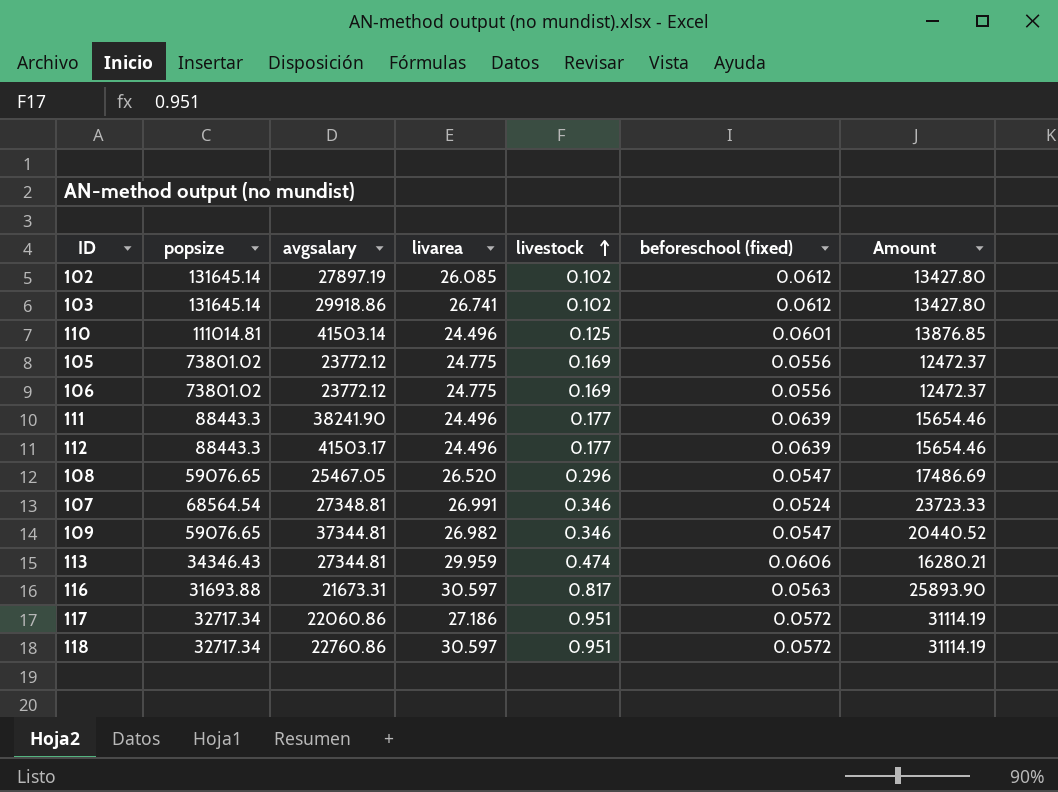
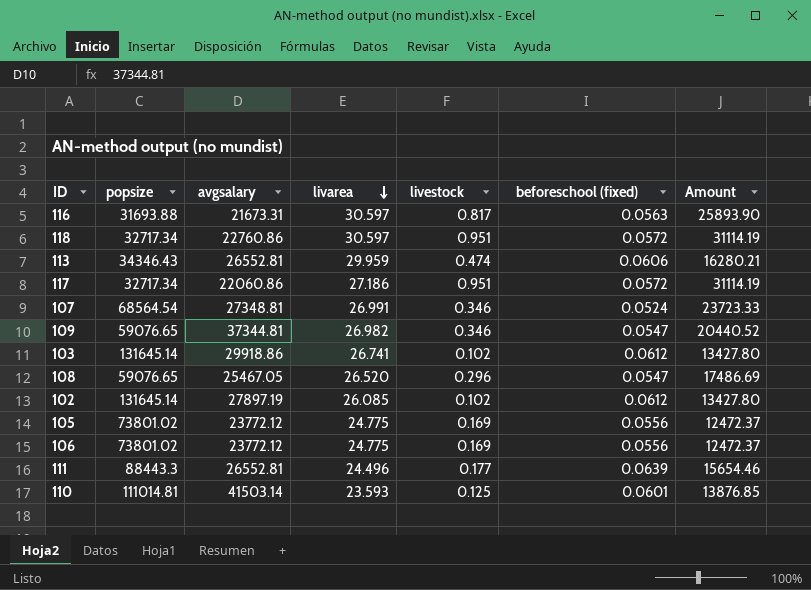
row order: livestock ascending -> livarea descending
row 112: 88443.3 | 41503.17 | 24.496 | 0.177 | 0.0639 | 15654.46 -> none
113 | avgsalary: 27344.81 -> 26552.81
111 | avgsalary: 38241.90 -> 26552.81
110 | livarea: 24.496 -> 23.593

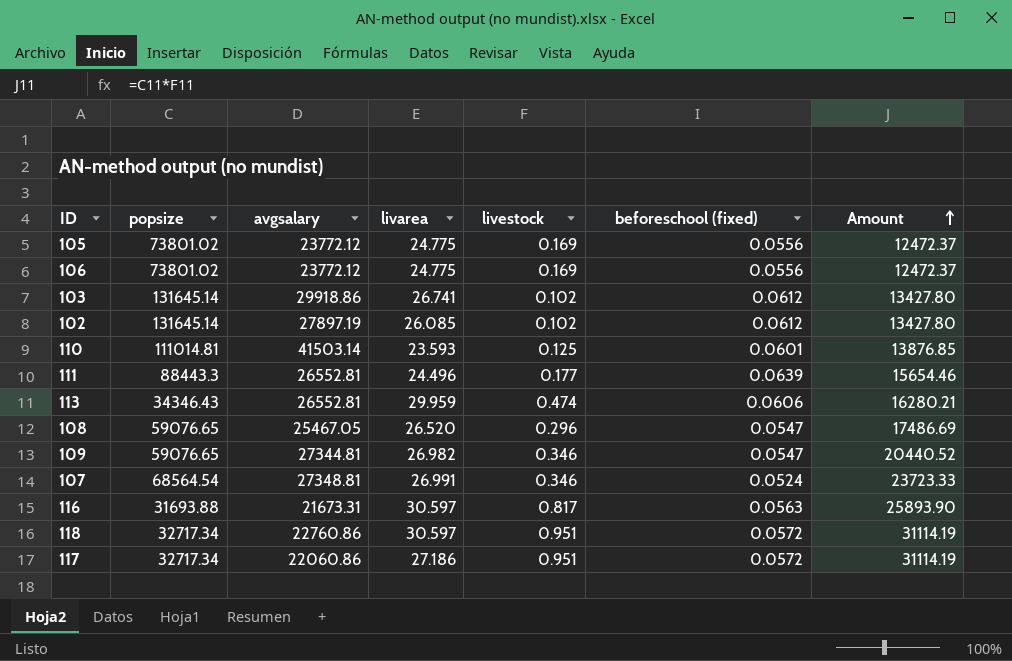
row order: livarea descending -> Amount ascending
109 | avgsalary: 37344.81 -> 27344.81

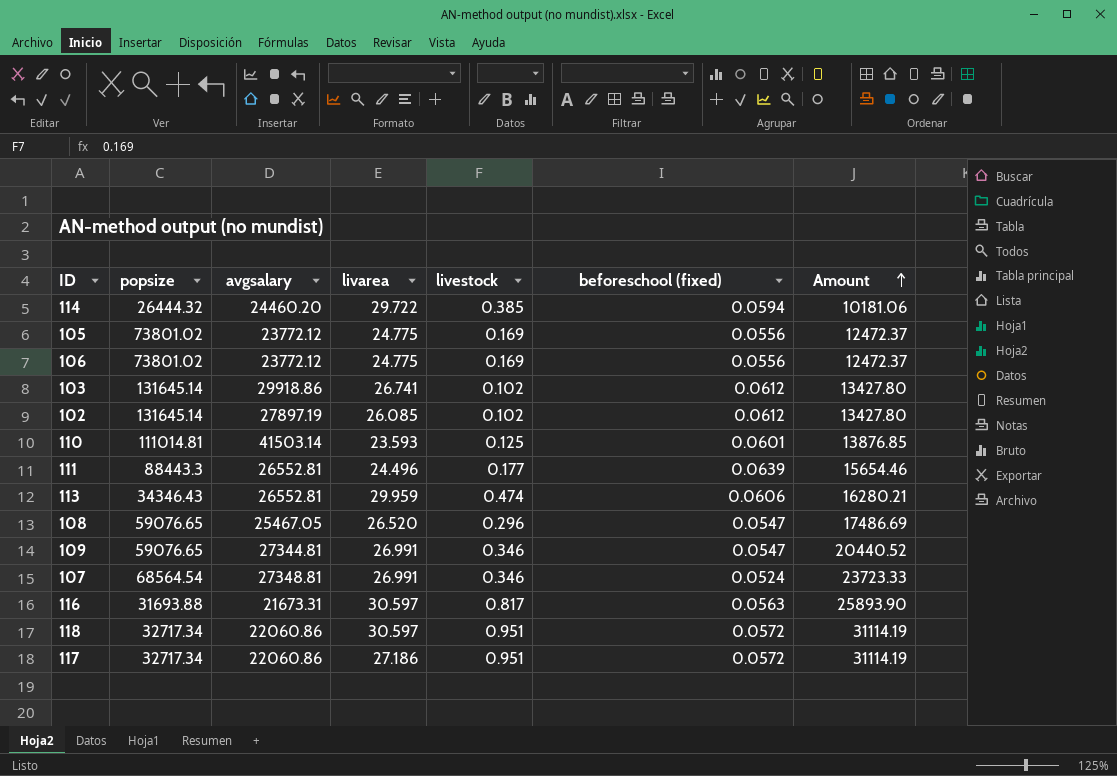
row 114: none -> 26444.32 | 24460.20 | 29.722 | 0.385 | 0.0594 | 10181.06
109 | livarea: 26.982 -> 26.991
118 | avgsalary: 22760.86 -> 22060.86

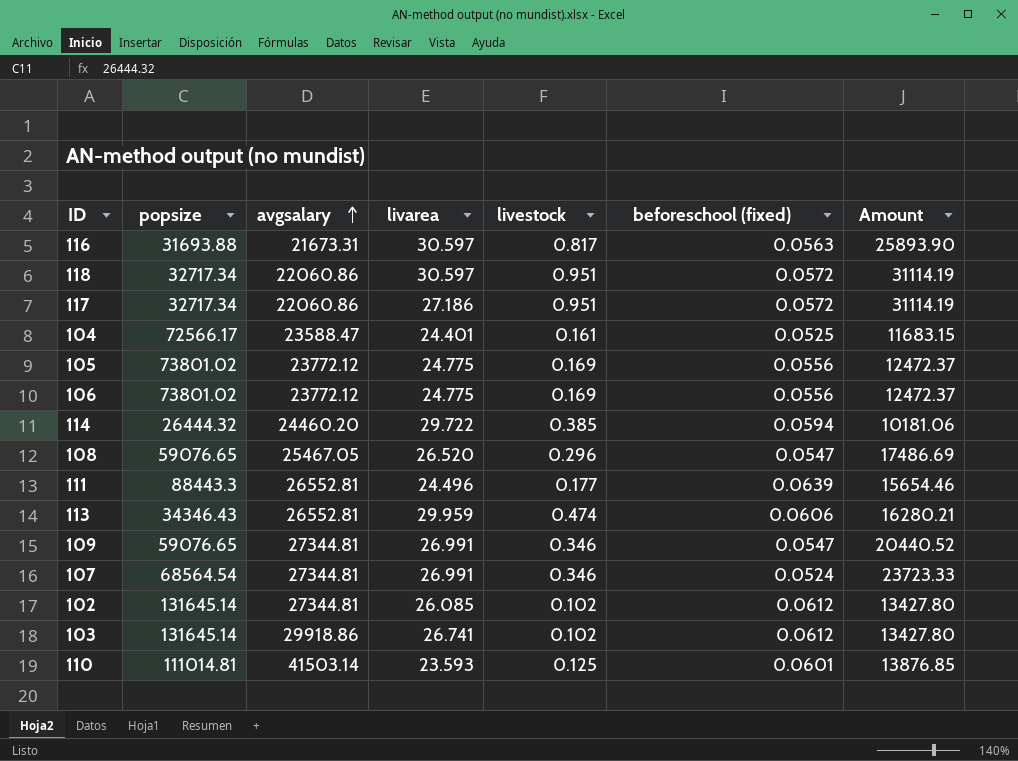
row order: Amount ascending -> avgsalary ascending
row 104: none -> 72566.17 | 23588.47 | 24.401 | 0.161 | 0.0525 | 11683.15
107 | avgsalary: 27348.81 -> 27344.81
102 | avgsalary: 27897.19 -> 27344.81

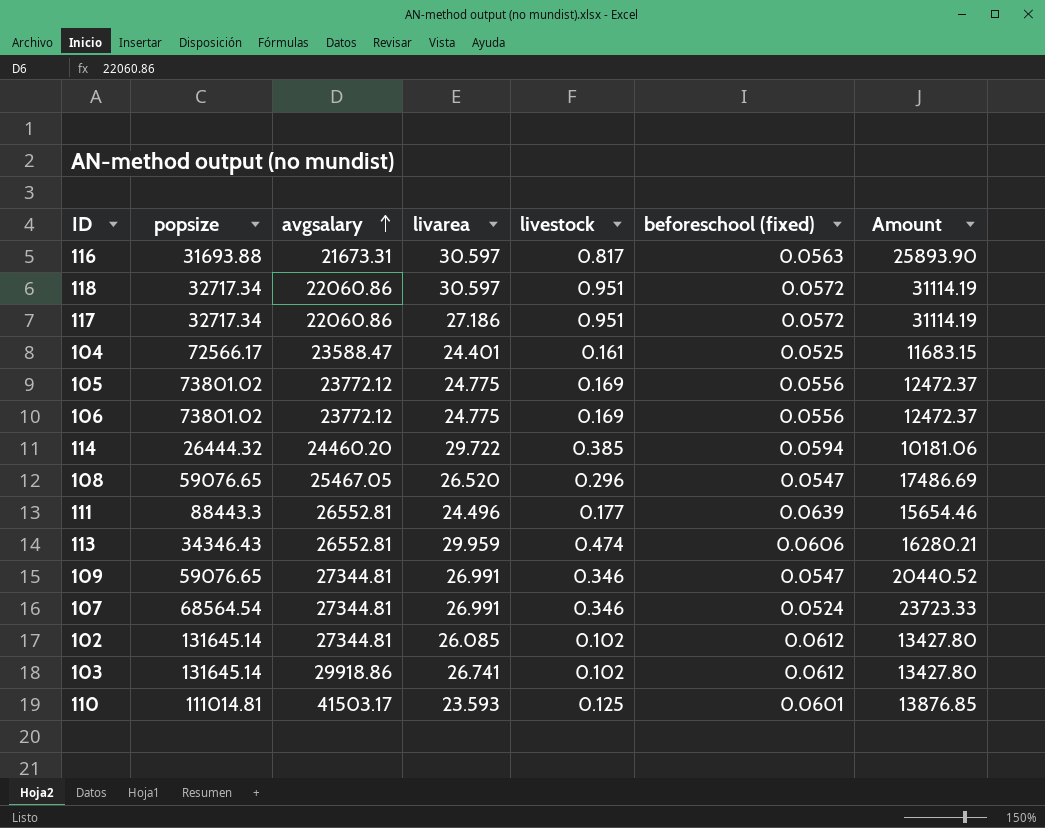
110 | avgsalary: 41503.14 -> 41503.17

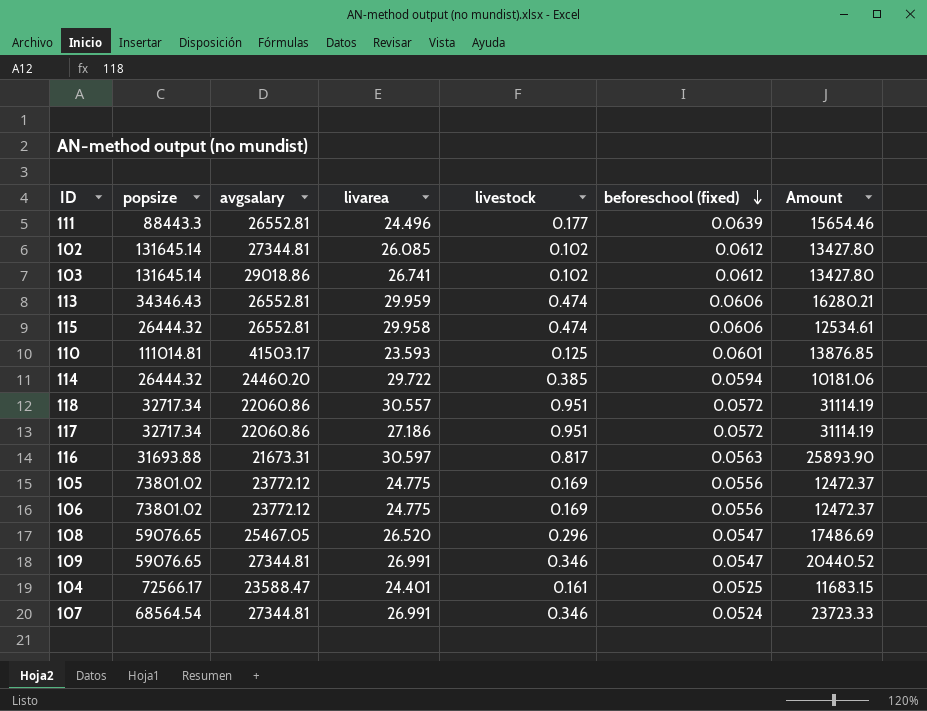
row order: avgsalary ascending -> beforeschool (fixed) descending
103 | avgsalary: 29918.86 -> 29018.86
row 115: none -> 26444.32 | 26552.81 | 29.958 | 0.474 | 0.0606 | 12534.61
118 | livarea: 30.597 -> 30.557

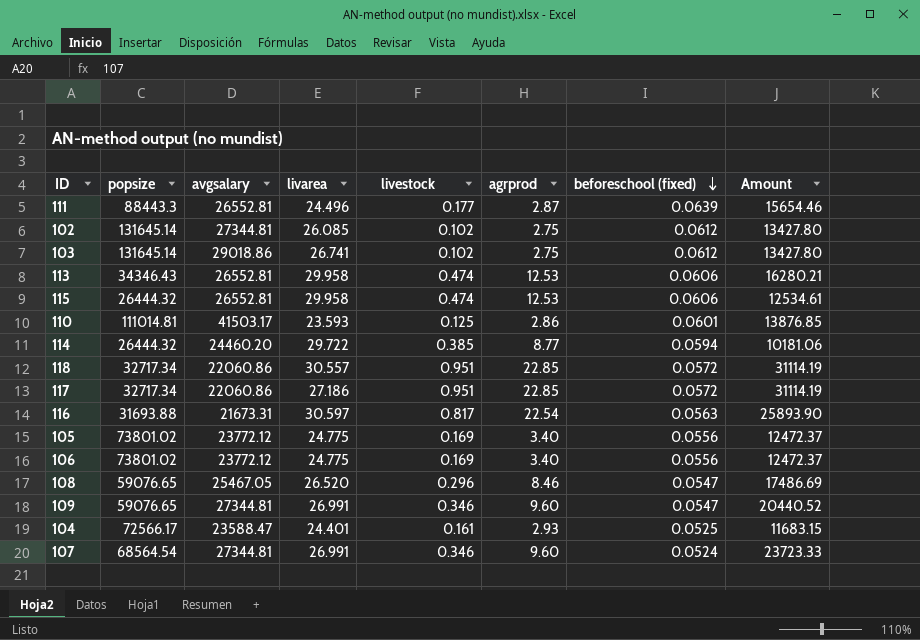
column agrprod | position: none -> 6
113 | livarea: 29.959 -> 29.958

